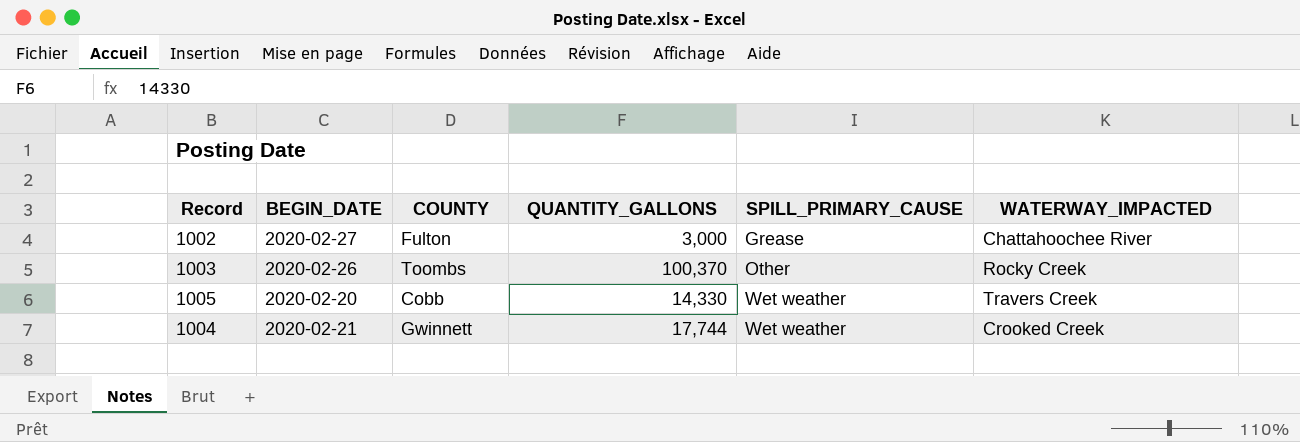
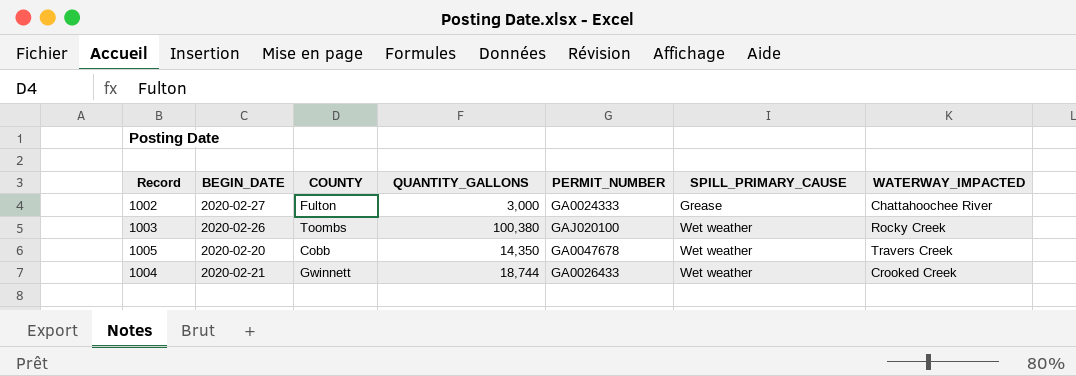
column PERMIT_NUMBER | position: none -> 5
1003 | QUANTITY_GALLONS: 100,370 -> 100,380
1003 | SPILL_PRIMARY_CAUSE: Other -> Wet weather
1005 | QUANTITY_GALLONS: 14,330 -> 14,350
1004 | QUANTITY_GALLONS: 17,744 -> 18,744

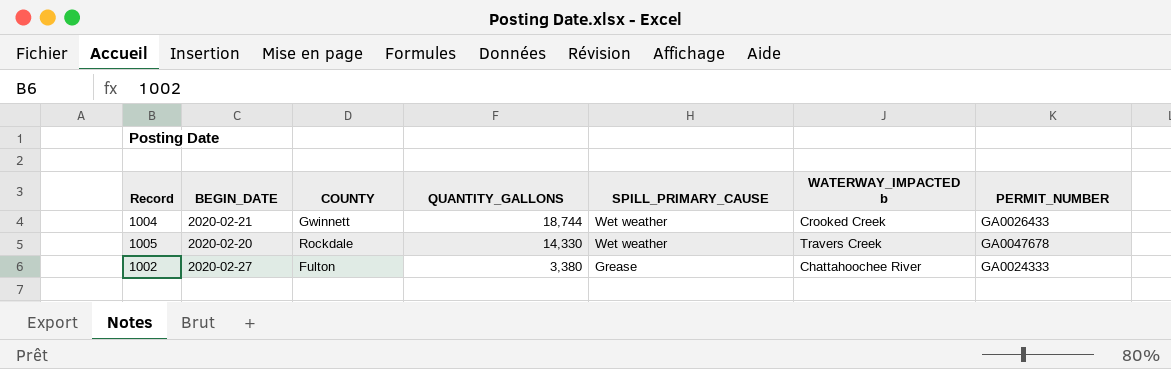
row order: SPILL_PRIMARY_CAUSE ascending -> QUANTITY_GALLONS descending
column name: WATERWAY_IMPACTED -> WATERWAY_IMPACTED b
column PERMIT_NUMBER | position: 5 -> 7
row 1003: 2020-02-26 | Toombs | 100,380 | GAJ020100 | Wet weather | Rocky Creek -> none
1005 | COUNTY: Cobb -> Rockdale
1005 | QUANTITY_GALLONS: 14,350 -> 14,330
1002 | QUANTITY_GALLONS: 3,000 -> 3,380

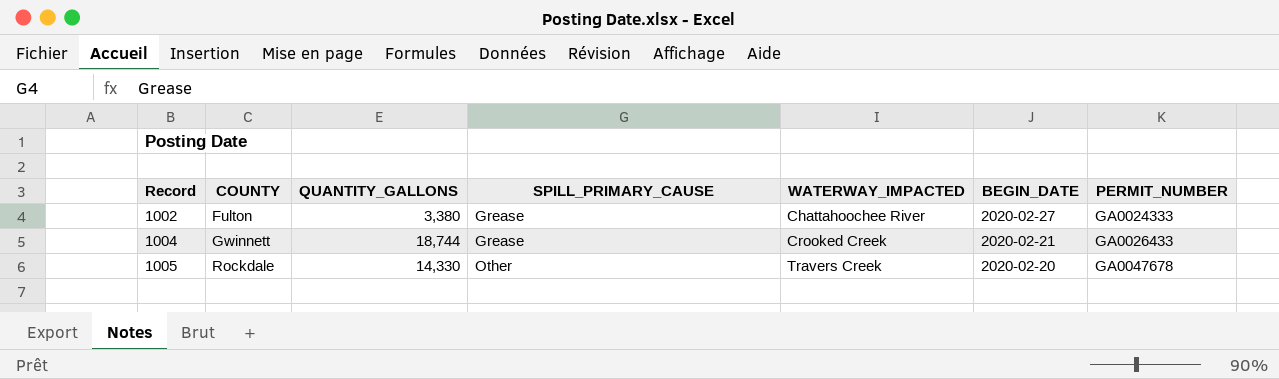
row order: QUANTITY_GALLONS descending -> Record ascending
column name: WATERWAY_IMPACTED b -> WATERWAY_IMPACTED
column BEGIN_DATE | position: 2 -> 6
1004 | SPILL_PRIMARY_CAUSE: Wet weather -> Grease
1005 | SPILL_PRIMARY_CAUSE: Wet weather -> Other

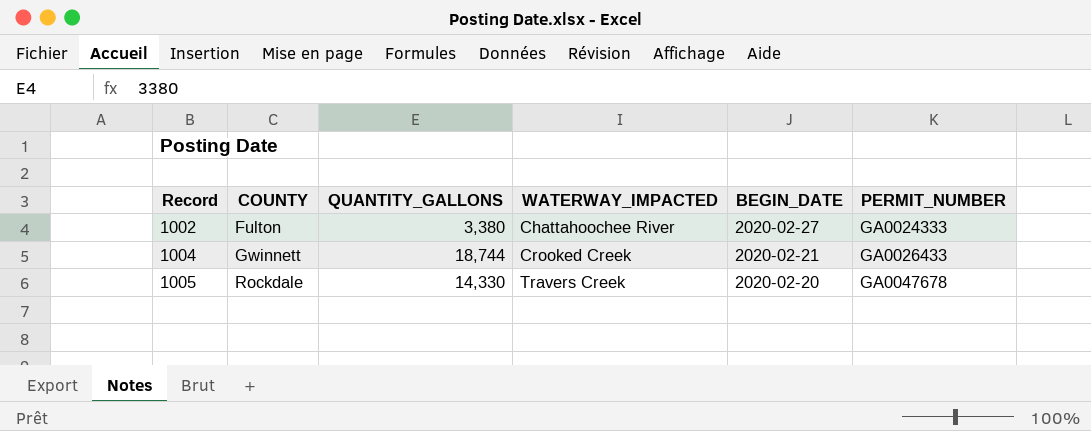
column SPILL_PRIMARY_CAUSE | position: 4 -> none

